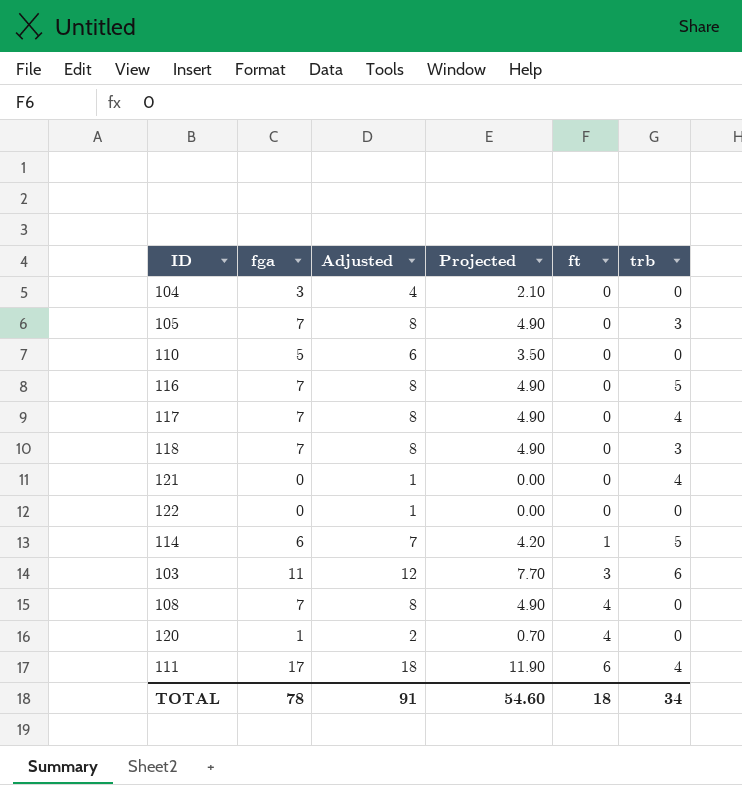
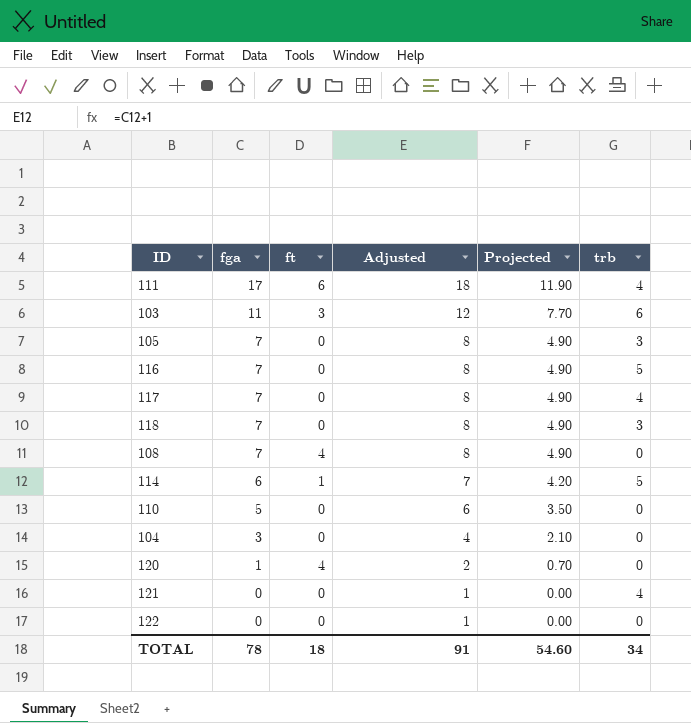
row order: ft ascending -> fga descending
column ft | position: 5 -> 3

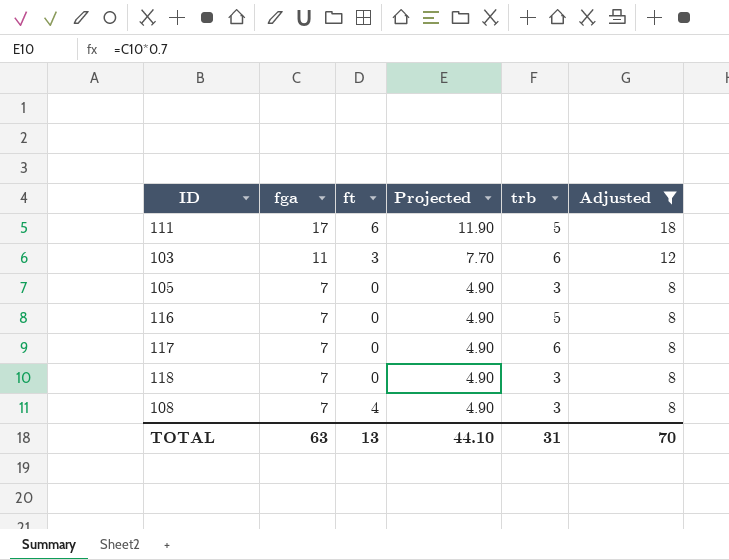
filter: none -> Adjusted >= 8
column Adjusted | position: 4 -> 6
111 | trb: 4 -> 5
117 | trb: 4 -> 6
108 | trb: 0 -> 3
TOTAL | fga: 78 -> 63
TOTAL | ft: 18 -> 13
TOTAL | Projected: 54.60 -> 44.10
TOTAL | trb: 34 -> 31
TOTAL | Adjusted: 91 -> 70

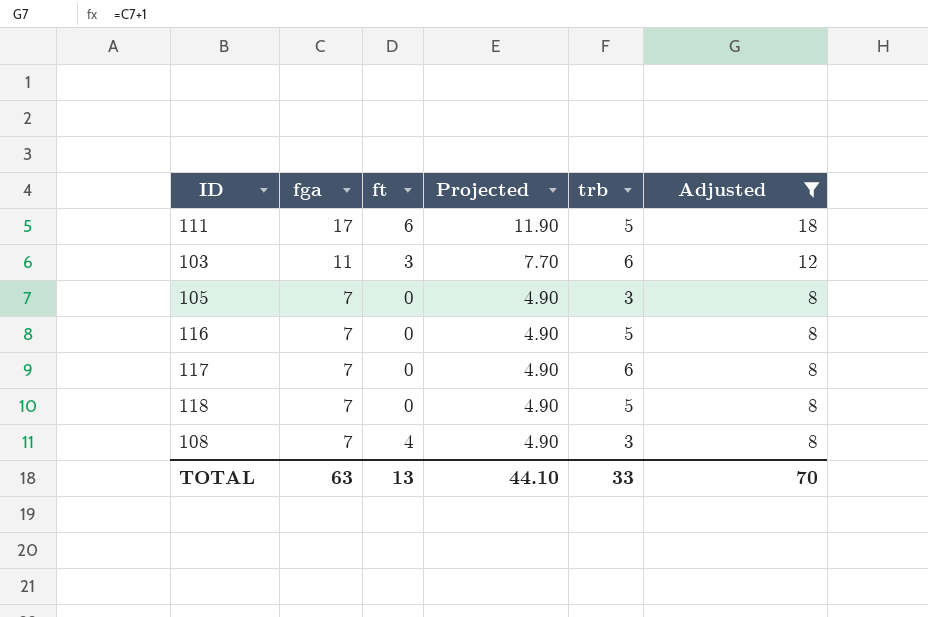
118 | trb: 3 -> 5
TOTAL | trb: 31 -> 33

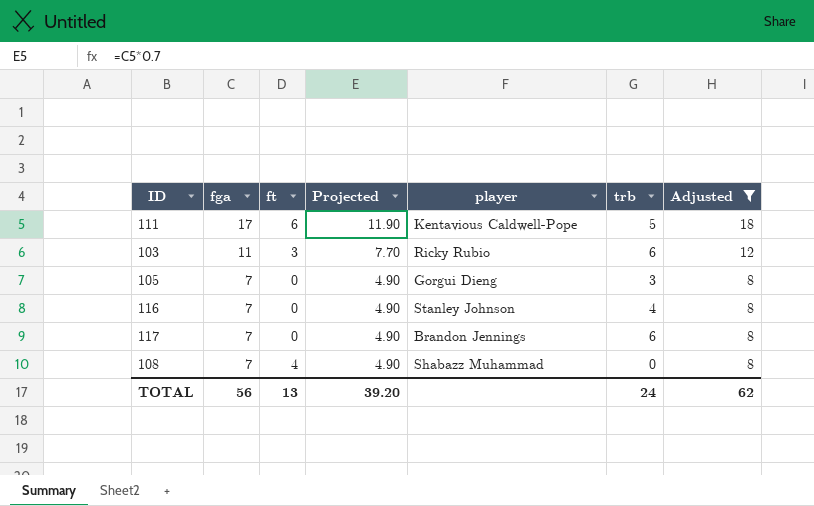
column player | position: none -> 5
row 118: 7 | 0 | 4.90 | 5 | 8 -> none
116 | trb: 5 -> 4
108 | trb: 3 -> 0
TOTAL | fga: 63 -> 56
TOTAL | Projected: 44.10 -> 39.20
TOTAL | trb: 33 -> 24
TOTAL | Adjusted: 70 -> 62

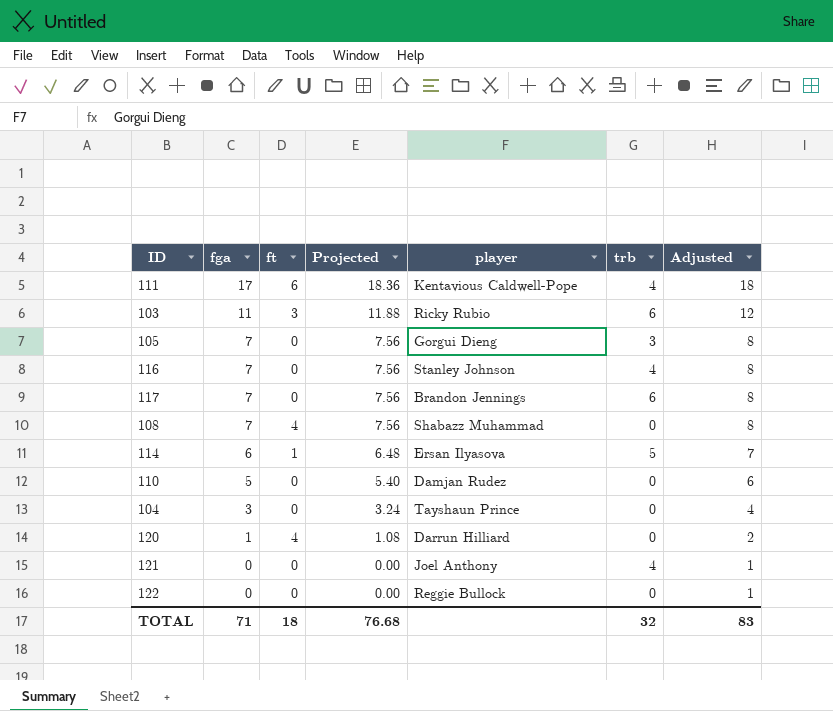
filter: Adjusted >= 8 -> none
column Projected | formula: [fga] * 0.7 -> [fga] * 1.08
111 | trb: 5 -> 4
TOTAL | fga: 56 -> 71
TOTAL | ft: 13 -> 18
TOTAL | Projected: 39.20 -> 76.68
TOTAL | trb: 24 -> 32
TOTAL | Adjusted: 62 -> 83

